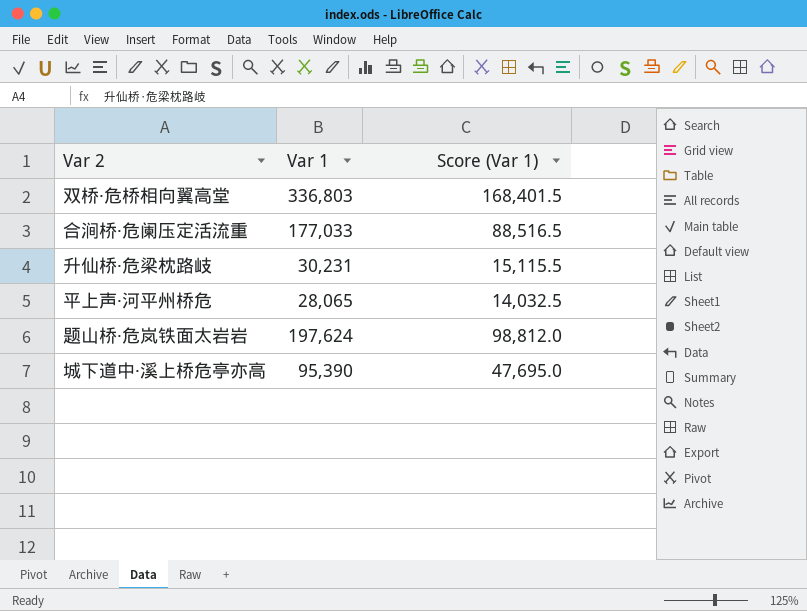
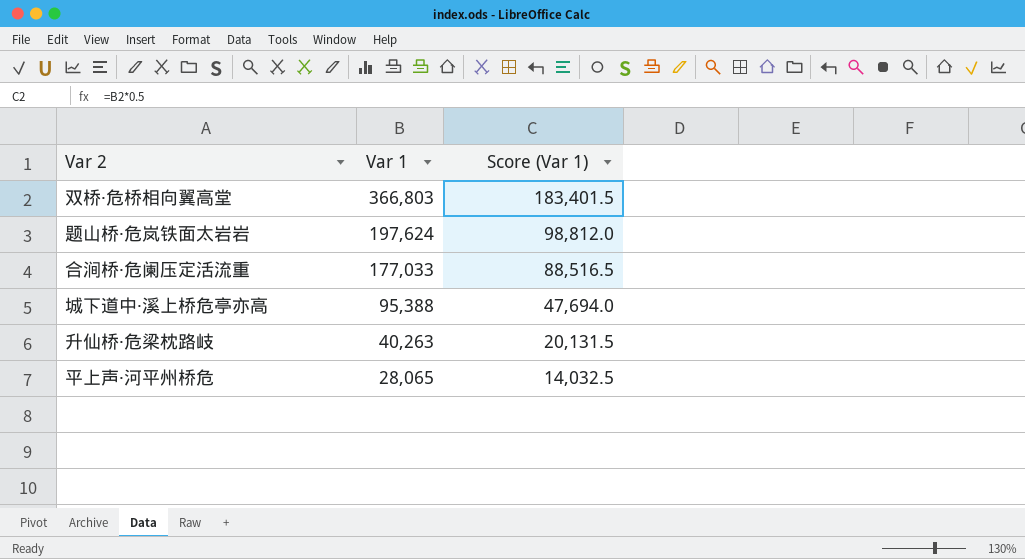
row order: none -> Var 1 descending
双桥·危桥相向翼高堂 | Var 1: 336,803 -> 366,803
双桥·危桥相向翼高堂 | Score (Var 1): 168,401.5 -> 183,401.5
城下道中·溪上桥危亭亦高 | Var 1: 95,390 -> 95,388
城下道中·溪上桥危亭亦高 | Score (Var 1): 47,695.0 -> 47,694.0
升仙桥·危梁枕路岐 | Var 1: 30,231 -> 40,263
升仙桥·危梁枕路岐 | Score (Var 1): 15,115.5 -> 20,131.5

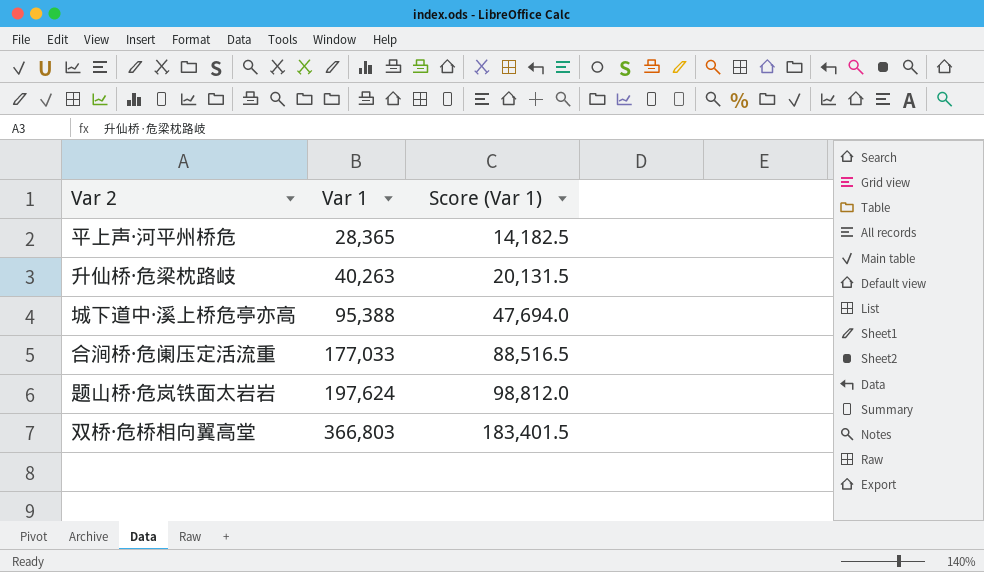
row order: Var 1 descending -> Var 1 ascending
平上声·河平州桥危 | Var 1: 28,065 -> 28,365
平上声·河平州桥危 | Score (Var 1): 14,032.5 -> 14,182.5

